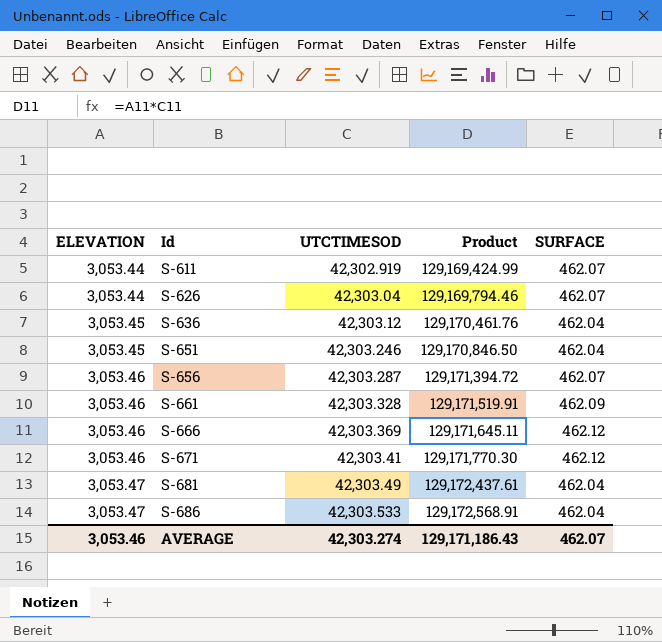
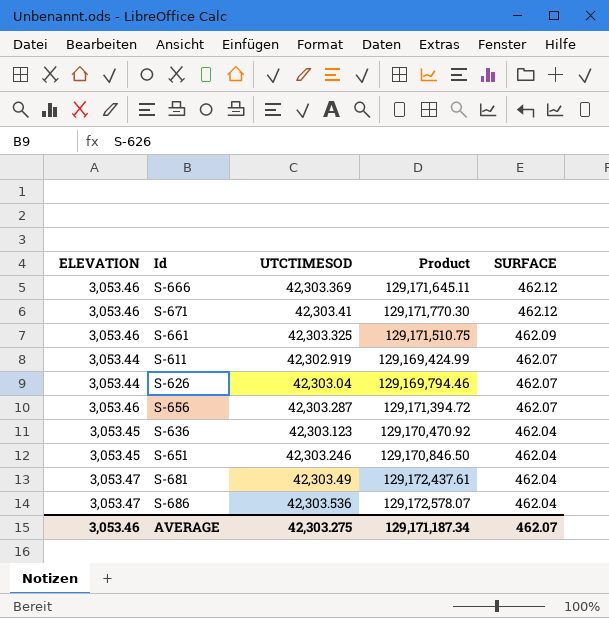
row order: ELEVATION ascending -> SURFACE descending
S-661 | UTCTIMESOD: 42,303.328 -> 42,303.325
S-661 | Product: 129,171,519.91 -> 129,171,510.75
S-636 | UTCTIMESOD: 42,303.12 -> 42,303.123
S-636 | Product: 129,170,461.76 -> 129,170,470.92
S-686 | UTCTIMESOD: 42,303.533 -> 42,303.536
S-686 | Product: 129,172,568.91 -> 129,172,578.07
AVERAGE | UTCTIMESOD: 42,303.274 -> 42,303.275
AVERAGE | Product: 129,171,186.43 -> 129,171,187.34

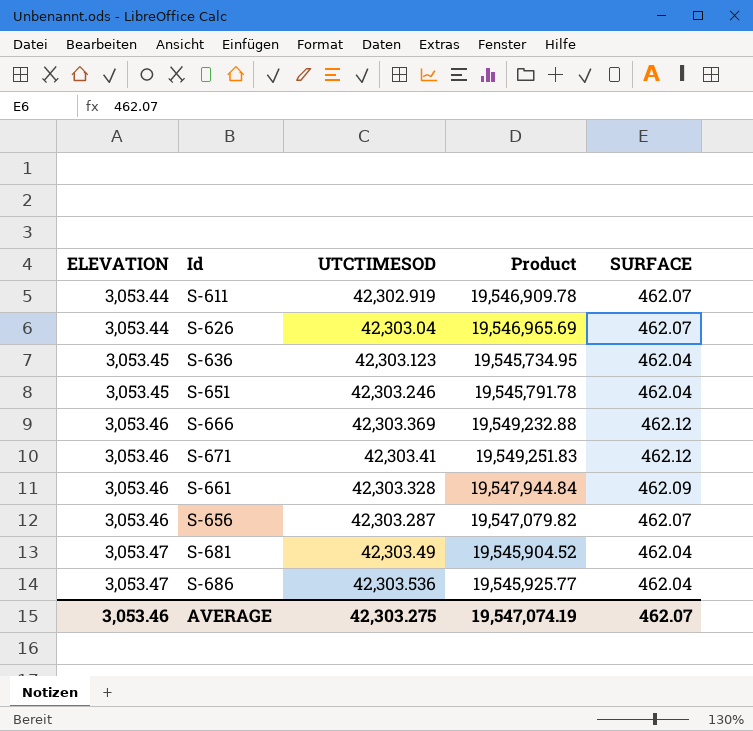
row order: SURFACE descending -> ELEVATION ascending
column Product | formula: [ELEVATION] * [UTCTIMESOD] -> [UTCTIMESOD] * [SURFACE]
S-661 | UTCTIMESOD: 42,303.325 -> 42,303.328
AVERAGE | Product: 129,171,187.34 -> 19,547,074.19

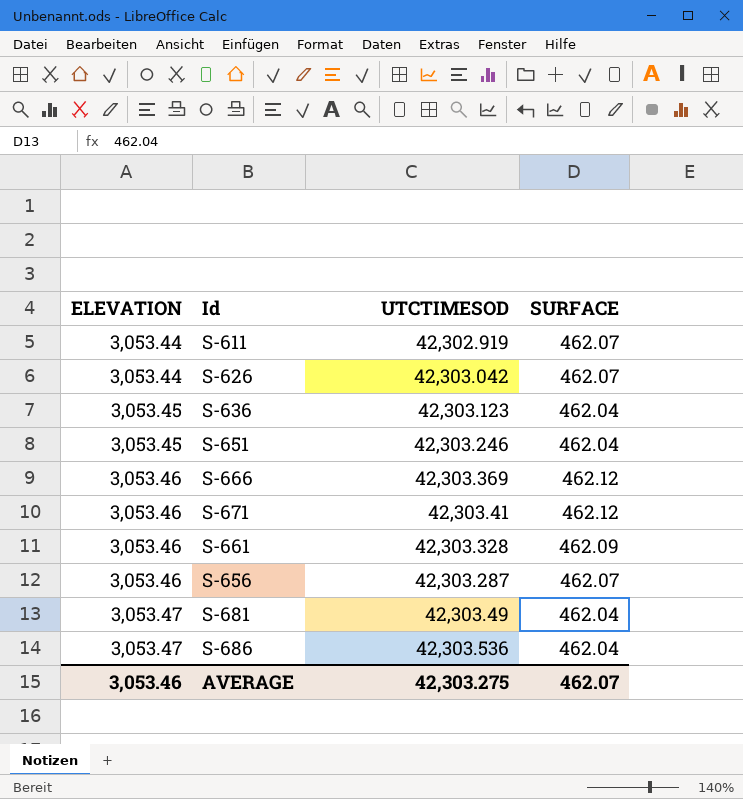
column Product | formula: [UTCTIMESOD] * [SURFACE] -> none
S-626 | UTCTIMESOD: 42,303.04 -> 42,303.042

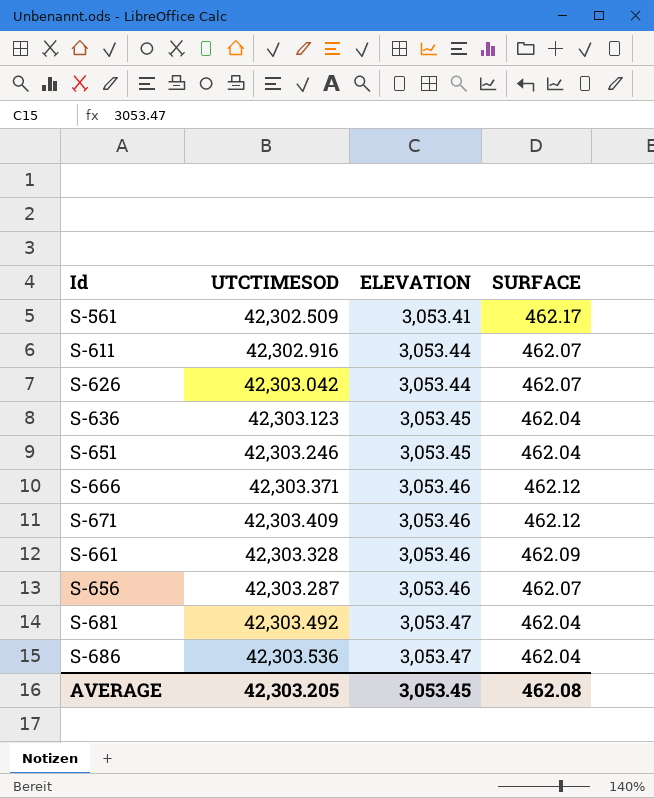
column ELEVATION | position: 1 -> 3
row S-561: none -> 42,302.509 | 3,053.41 | 462.17
S-611 | UTCTIMESOD: 42,302.919 -> 42,302.916
S-666 | UTCTIMESOD: 42,303.369 -> 42,303.371
S-671 | UTCTIMESOD: 42,303.41 -> 42,303.409
S-681 | UTCTIMESOD: 42,303.49 -> 42,303.492
AVERAGE | UTCTIMESOD: 42,303.275 -> 42,303.205
AVERAGE | ELEVATION: 3,053.46 -> 3,053.45
AVERAGE | SURFACE: 462.07 -> 462.08

